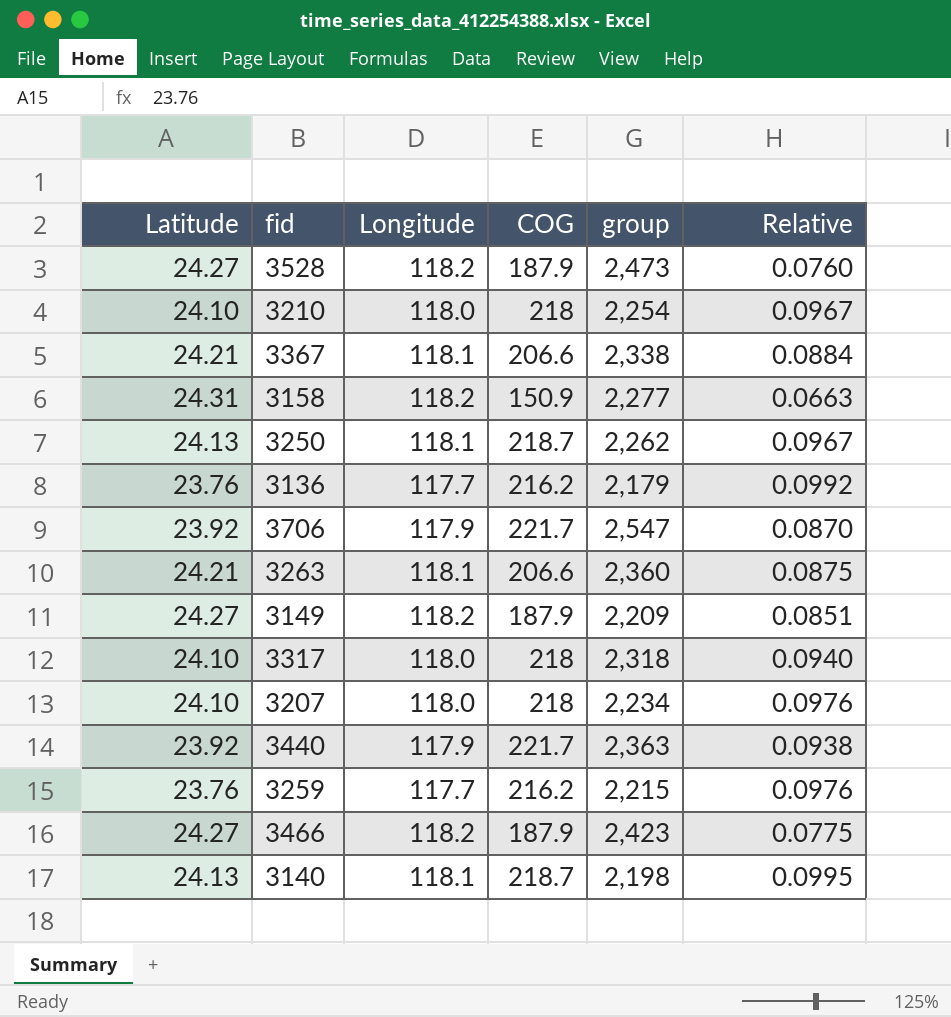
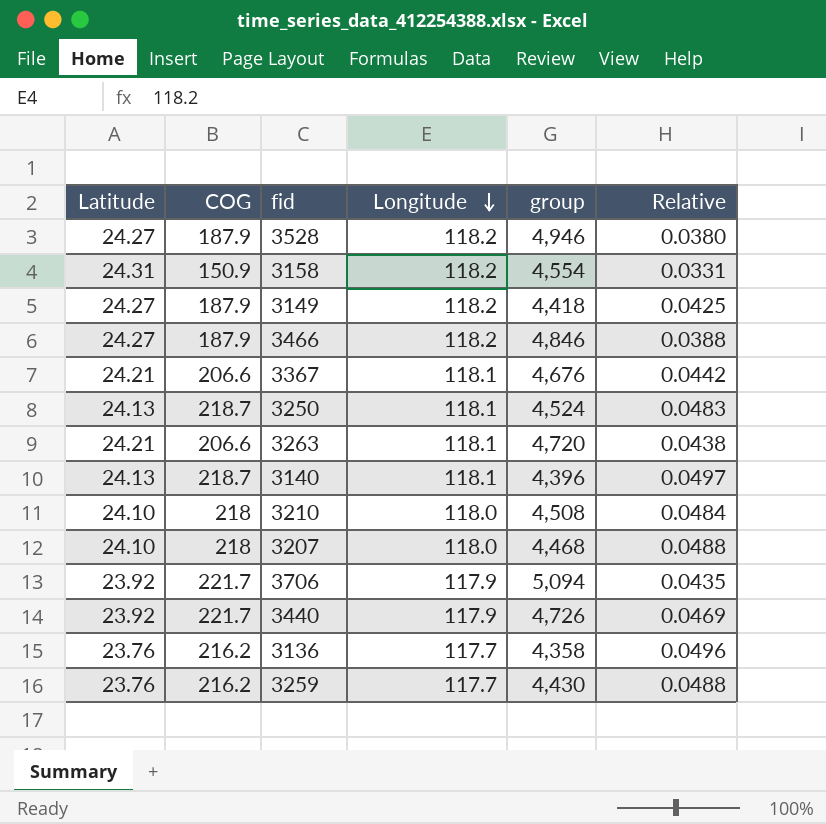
row order: none -> Longitude descending
column COG | position: 4 -> 2
row 3317: 24.10 | 118.0 | 218 | 2,318 | 0.0940 -> none
3528 | group: 2,473 -> 4,946
3528 | Relative: 0.0760 -> 0.0380
3158 | group: 2,277 -> 4,554
3158 | Relative: 0.0663 -> 0.0331
3149 | group: 2,209 -> 4,418
3149 | Relative: 0.0851 -> 0.0425
3466 | group: 2,423 -> 4,846
3466 | Relative: 0.0775 -> 0.0388
3367 | group: 2,338 -> 4,676
3367 | Relative: 0.0884 -> 0.0442
3250 | group: 2,262 -> 4,524
3250 | Relative: 0.0967 -> 0.0483
3263 | group: 2,360 -> 4,720
3263 | Relative: 0.0875 -> 0.0438
3140 | group: 2,198 -> 4,396
3140 | Relative: 0.0995 -> 0.0497
3210 | group: 2,254 -> 4,508
3210 | Relative: 0.0967 -> 0.0484
3207 | group: 2,234 -> 4,468
3207 | Relative: 0.0976 -> 0.0488
3706 | group: 2,547 -> 5,094
3706 | Relative: 0.0870 -> 0.0435
3440 | group: 2,363 -> 4,726
3440 | Relative: 0.0938 -> 0.0469
3136 | group: 2,179 -> 4,358
3136 | Relative: 0.0992 -> 0.0496
3259 | group: 2,215 -> 4,430
3259 | Relative: 0.0976 -> 0.0488

